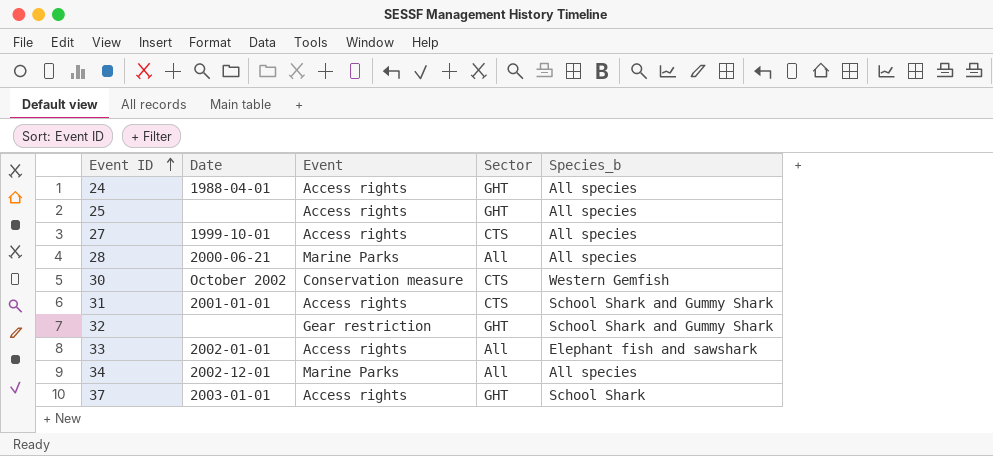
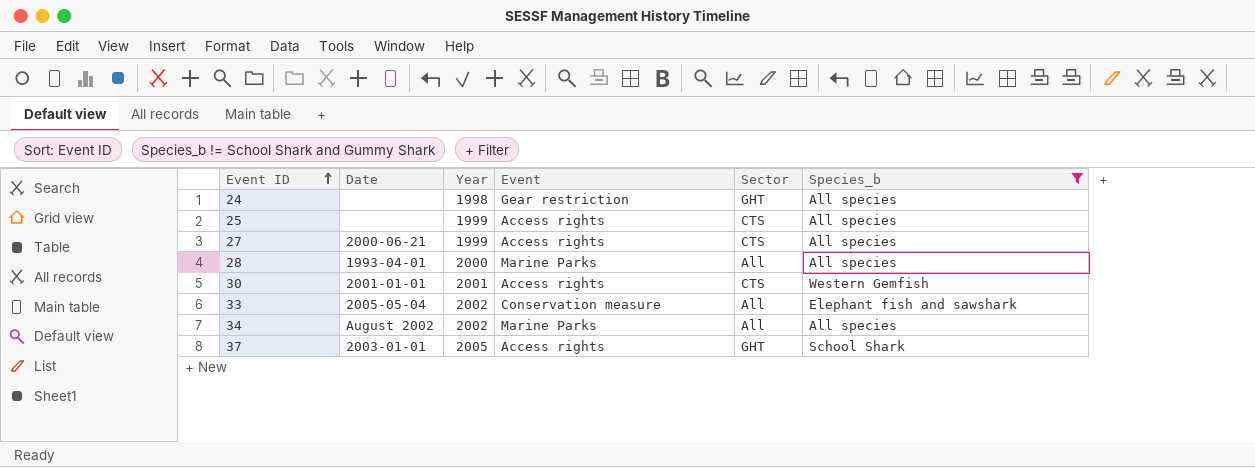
filter: none -> Species_b != School Shark and Gummy Shark
column Year | position: none -> 3
24 | Date: 1988-04-01 -> none
24 | Event: Access rights -> Gear restriction
25 | Sector: GHT -> CTS
27 | Date: 1999-10-01 -> 2000-06-21
28 | Date: 2000-06-21 -> 1993-04-01
30 | Date: October 2002 -> 2001-01-01
30 | Event: Conservation measure -> Access rights
33 | Date: 2002-01-01 -> 2005-05-04
33 | Event: Access rights -> Conservation measure
34 | Date: 2002-12-01 -> August 2002

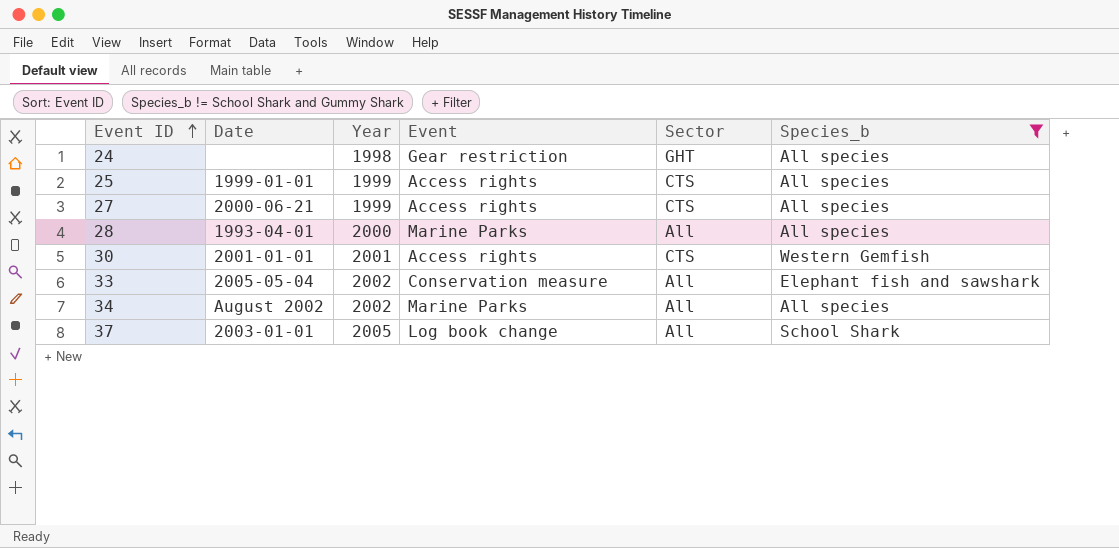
25 | Date: none -> 1999-01-01
37 | Event: Access rights -> Log book change
37 | Sector: GHT -> All

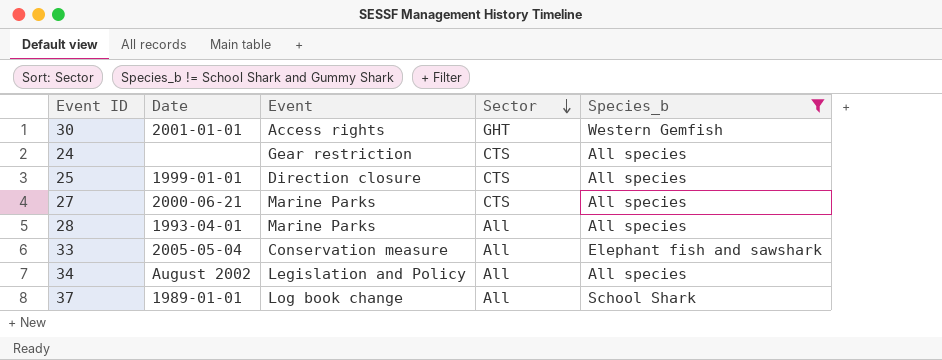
row order: Event ID ascending -> Sector descending
column Year | position: 3 -> none
30 | Sector: CTS -> GHT
24 | Sector: GHT -> CTS
25 | Event: Access rights -> Direction closure
27 | Event: Access rights -> Marine Parks
34 | Event: Marine Parks -> Legislation and Policy
37 | Date: 2003-01-01 -> 1989-01-01

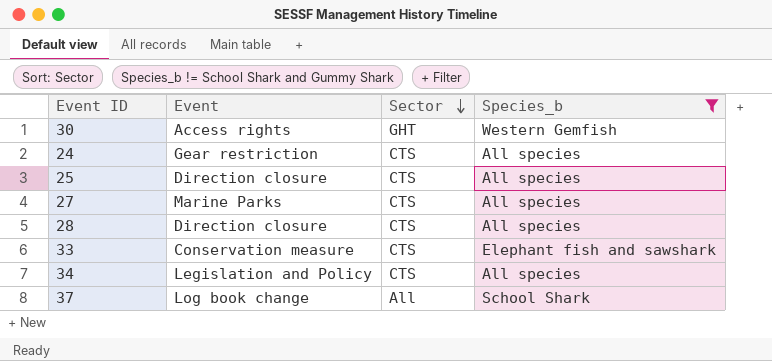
column Date | position: 2 -> none
28 | Event: Marine Parks -> Direction closure
28 | Sector: All -> CTS
33 | Sector: All -> CTS
34 | Sector: All -> CTS

